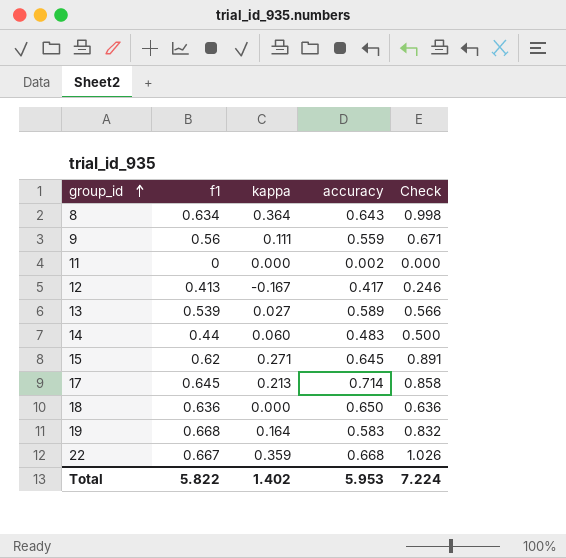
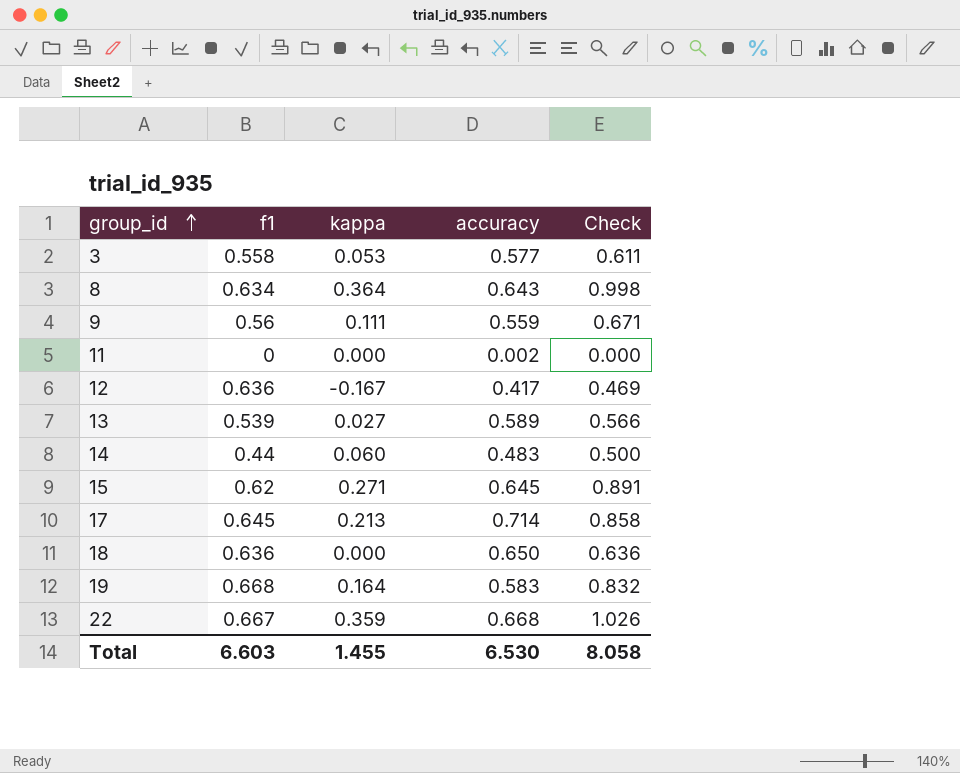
row 3: none -> 0.558 | 0.053 | 0.577 | 0.611
12 | f1: 0.413 -> 0.636
12 | Check: 0.246 -> 0.469
Total | f1: 5.822 -> 6.603
Total | kappa: 1.402 -> 1.455
Total | accuracy: 5.953 -> 6.530
Total | Check: 7.224 -> 8.058

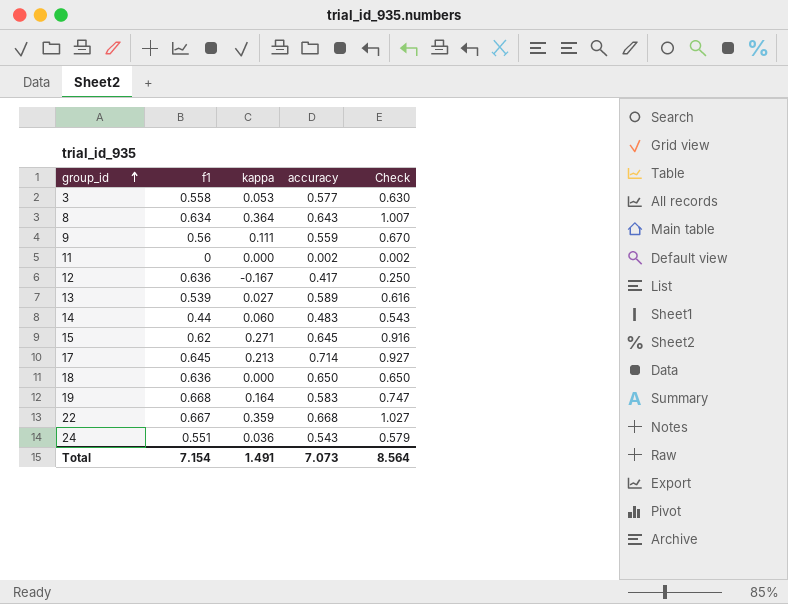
column Check | formula: [f1] + [kappa] -> [kappa] + [accuracy]
row 24: none -> 0.551 | 0.036 | 0.543 | 0.579
Total | f1: 6.603 -> 7.154
Total | kappa: 1.455 -> 1.491
Total | accuracy: 6.530 -> 7.073
Total | Check: 8.058 -> 8.564

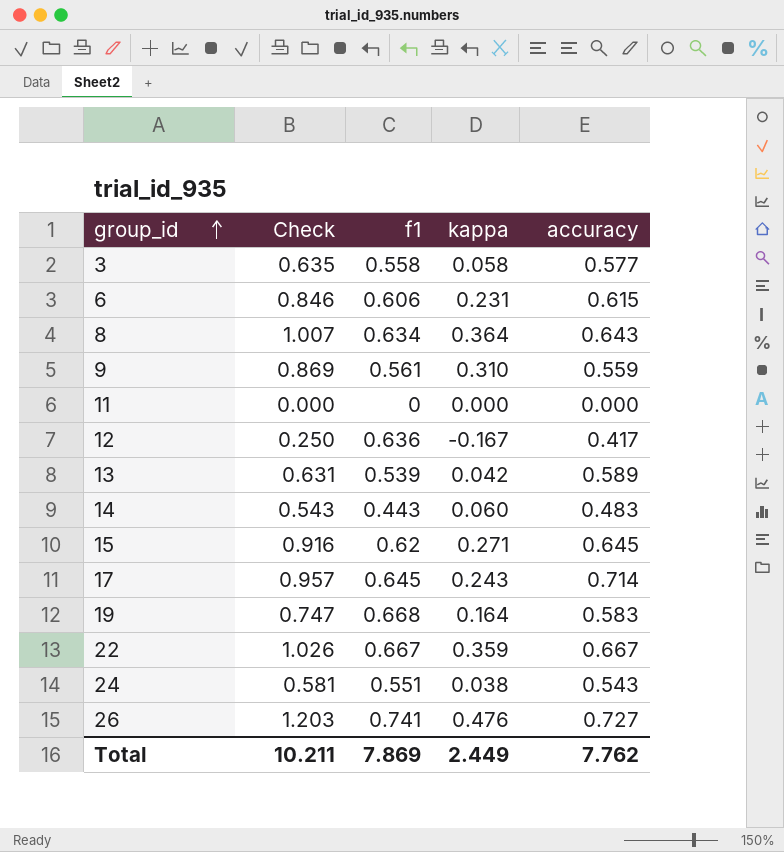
column Check | position: 5 -> 2
row 18: 0.636 | 0.000 | 0.650 | 0.650 -> none
3 | Check: 0.630 -> 0.635
3 | kappa: 0.053 -> 0.058
row 6: none -> 0.846 | 0.606 | 0.231 | 0.615
9 | Check: 0.670 -> 0.869
9 | f1: 0.56 -> 0.561
9 | kappa: 0.111 -> 0.310
11 | Check: 0.002 -> 0.000
11 | accuracy: 0.002 -> 0.000
13 | Check: 0.616 -> 0.631
13 | kappa: 0.027 -> 0.042
14 | f1: 0.44 -> 0.443
17 | Check: 0.927 -> 0.957
17 | kappa: 0.213 -> 0.243
22 | Check: 1.027 -> 1.026
22 | accuracy: 0.668 -> 0.667
24 | Check: 0.579 -> 0.581
24 | kappa: 0.036 -> 0.038
row 26: none -> 1.203 | 0.741 | 0.476 | 0.727
Total | Check: 8.564 -> 10.211
Total | f1: 7.154 -> 7.869
Total | kappa: 1.491 -> 2.449
Total | accuracy: 7.073 -> 7.762

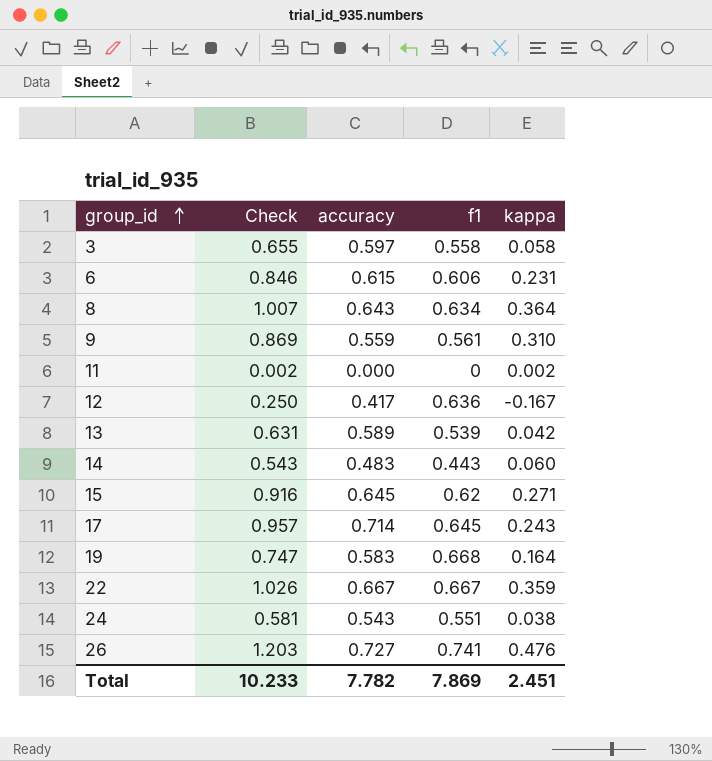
column accuracy | position: 5 -> 3
3 | Check: 0.635 -> 0.655
3 | accuracy: 0.577 -> 0.597
11 | Check: 0.000 -> 0.002
11 | kappa: 0.000 -> 0.002
Total | Check: 10.211 -> 10.233
Total | accuracy: 7.762 -> 7.782
Total | kappa: 2.449 -> 2.451

